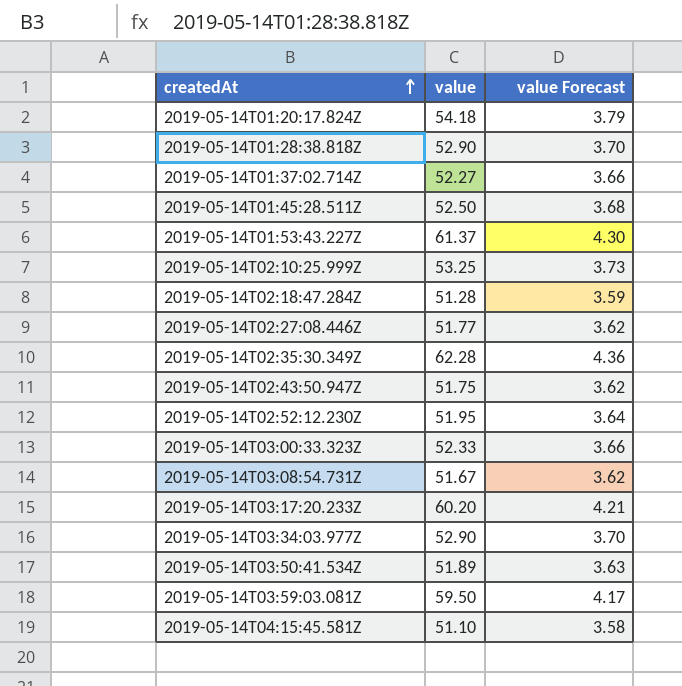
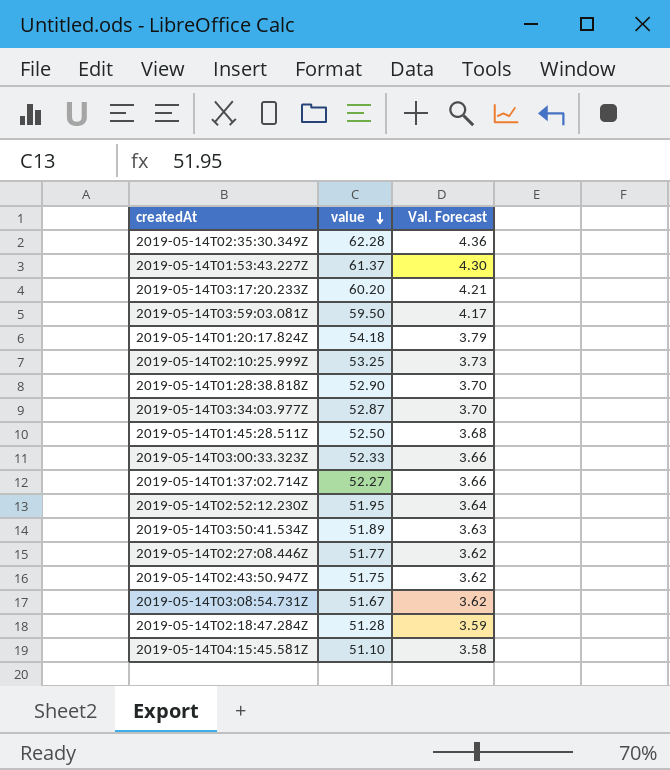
row order: createdAt ascending -> value descending
column name: value Forecast -> Val. Forecast
2019-05-14T03:34:03.977Z | value: 52.90 -> 52.87

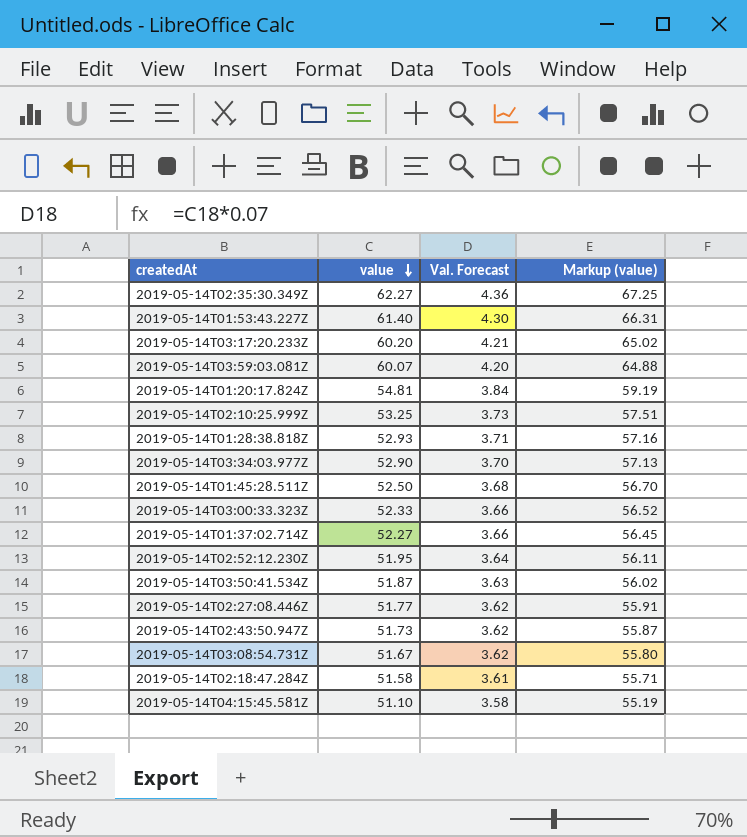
column Markup (value) | formula: none -> [value] * 1.08
2019-05-14T02:35:30.349Z | value: 62.28 -> 62.27
2019-05-14T01:53:43.227Z | value: 61.37 -> 61.40
2019-05-14T03:59:03.081Z | value: 59.50 -> 60.07
2019-05-14T03:59:03.081Z | Val. Forecast: 4.17 -> 4.20
2019-05-14T01:20:17.824Z | value: 54.18 -> 54.81
2019-05-14T01:20:17.824Z | Val. Forecast: 3.79 -> 3.84
2019-05-14T01:28:38.818Z | value: 52.90 -> 52.93
2019-05-14T01:28:38.818Z | Val. Forecast: 3.70 -> 3.71
2019-05-14T03:34:03.977Z | value: 52.87 -> 52.90
2019-05-14T03:50:41.534Z | value: 51.89 -> 51.87
2019-05-14T02:43:50.947Z | value: 51.75 -> 51.73
2019-05-14T02:18:47.284Z | value: 51.28 -> 51.58
2019-05-14T02:18:47.284Z | Val. Forecast: 3.59 -> 3.61

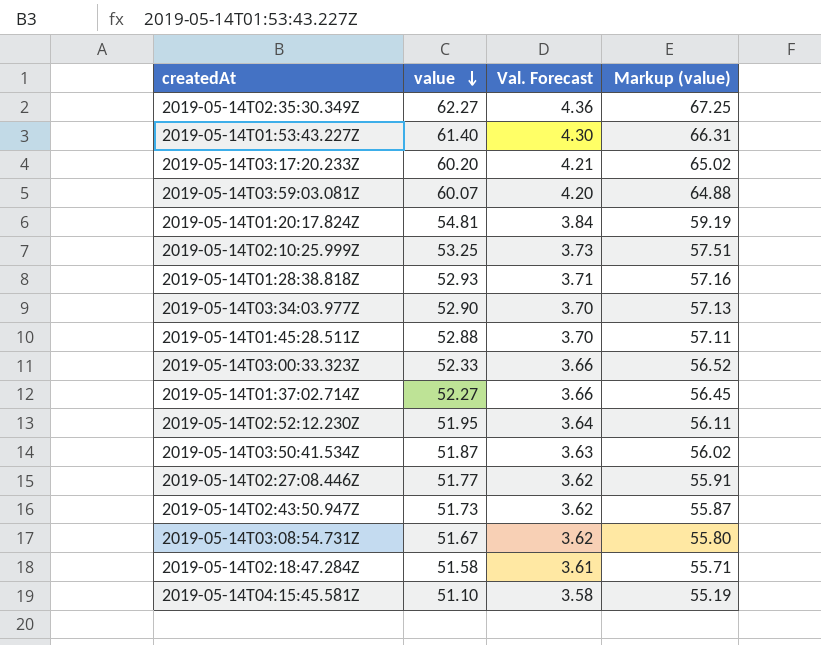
2019-05-14T01:45:28.511Z | value: 52.50 -> 52.88
2019-05-14T01:45:28.511Z | Val. Forecast: 3.68 -> 3.70
2019-05-14T01:45:28.511Z | Markup (value): 56.70 -> 57.11

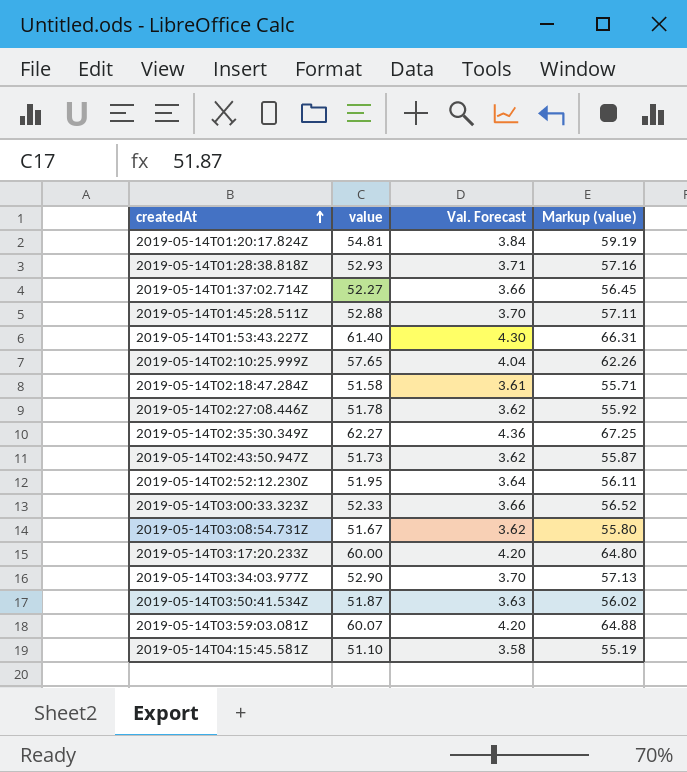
row order: value descending -> createdAt ascending
2019-05-14T02:10:25.999Z | value: 53.25 -> 57.65
2019-05-14T02:10:25.999Z | Val. Forecast: 3.73 -> 4.04
2019-05-14T02:10:25.999Z | Markup (value): 57.51 -> 62.26
2019-05-14T02:27:08.446Z | value: 51.77 -> 51.78
2019-05-14T02:27:08.446Z | Markup (value): 55.91 -> 55.92
2019-05-14T03:17:20.233Z | value: 60.20 -> 60.00
2019-05-14T03:17:20.233Z | Val. Forecast: 4.21 -> 4.20
2019-05-14T03:17:20.233Z | Markup (value): 65.02 -> 64.80

